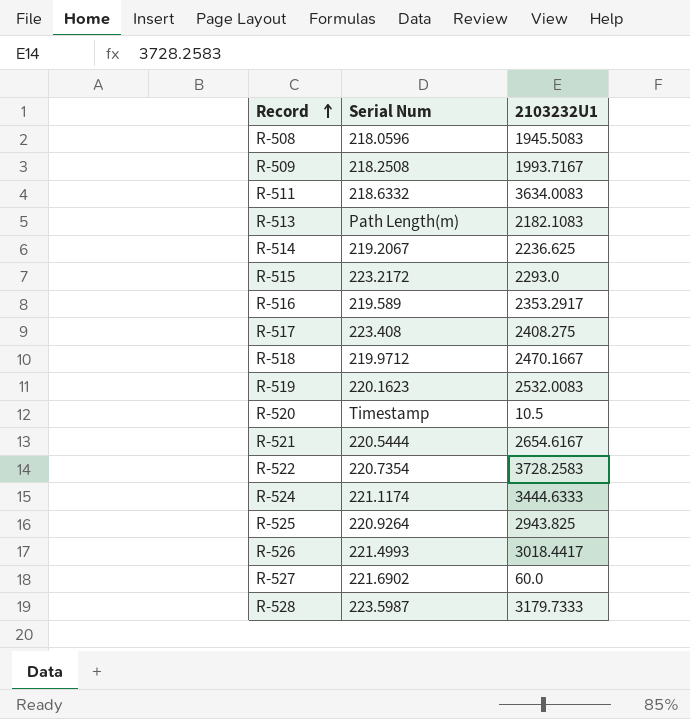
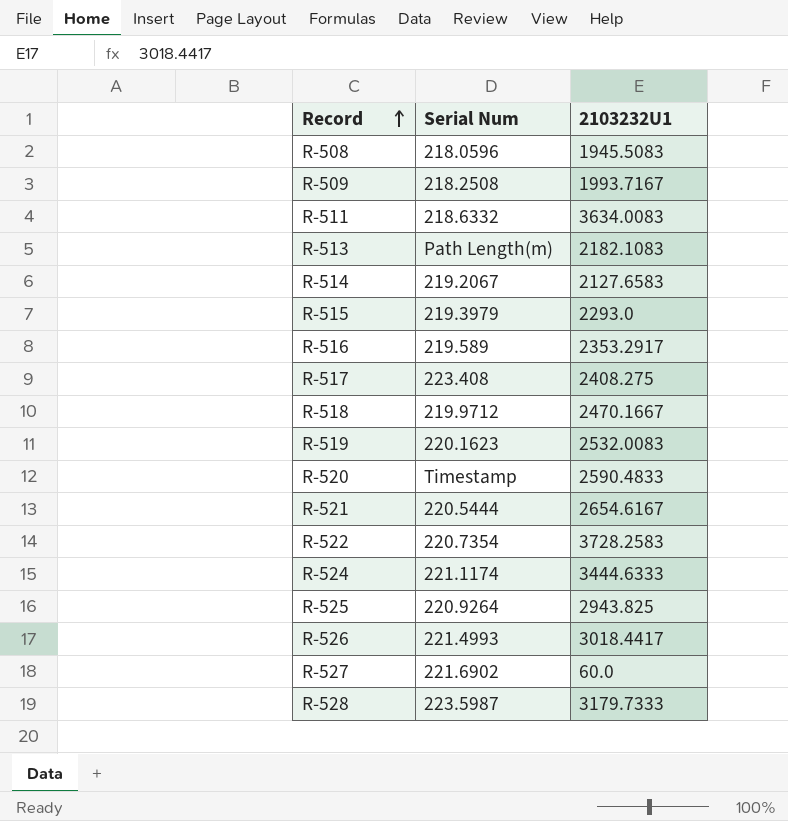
R-514 | 2103232U1: 2236.625 -> 2127.6583
R-515 | Serial Num: 223.2172 -> 219.3979
R-520 | 2103232U1: 10.5 -> 2590.4833

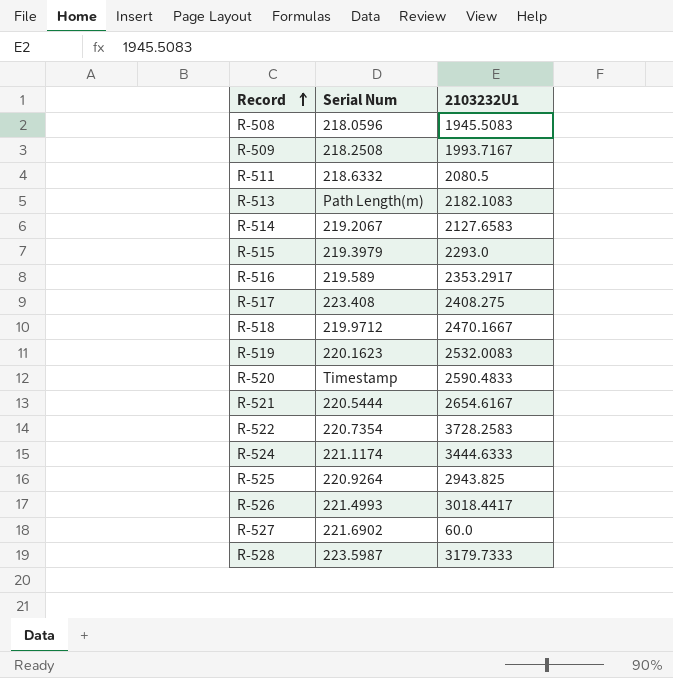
R-511 | 2103232U1: 3634.0083 -> 2080.5

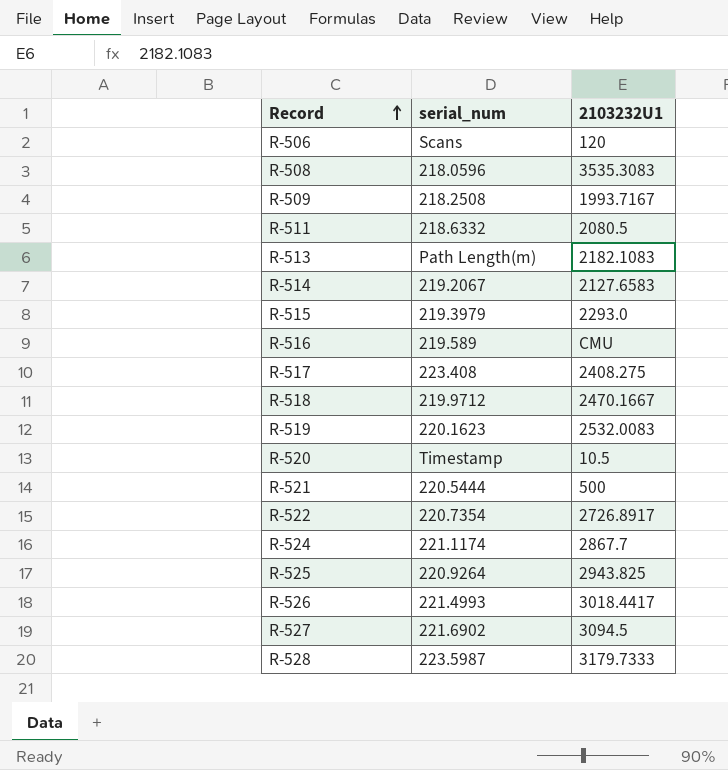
column name: Serial Num -> serial_num
row R-506: none -> Scans | 120
R-508 | 2103232U1: 1945.5083 -> 3535.3083
R-516 | 2103232U1: 2353.2917 -> CMU
R-520 | 2103232U1: 2590.4833 -> 10.5
R-521 | 2103232U1: 2654.6167 -> 500
R-522 | 2103232U1: 3728.2583 -> 2726.8917
R-524 | 2103232U1: 3444.6333 -> 2867.7
R-527 | 2103232U1: 60.0 -> 3094.5

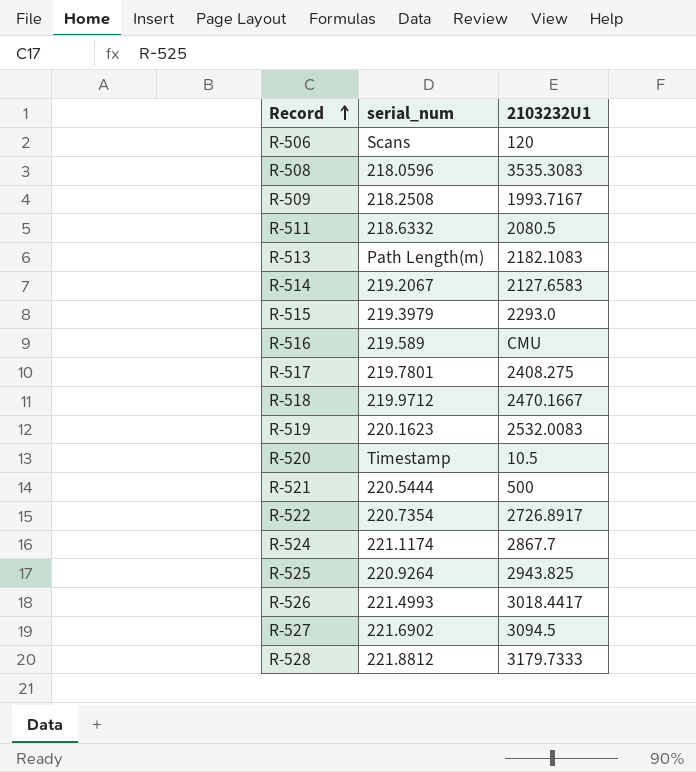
R-517 | serial_num: 223.408 -> 219.7801
R-528 | serial_num: 223.5987 -> 221.8812

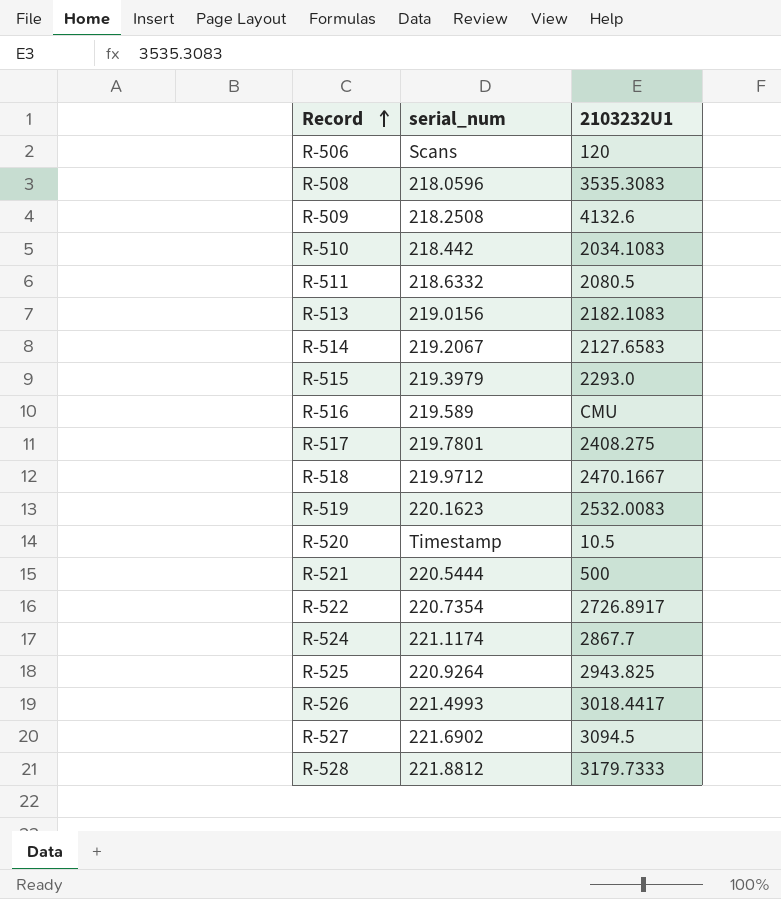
R-509 | 2103232U1: 1993.7167 -> 4132.6
row R-510: none -> 218.442 | 2034.1083
R-513 | serial_num: Path Length(m) -> 219.0156

